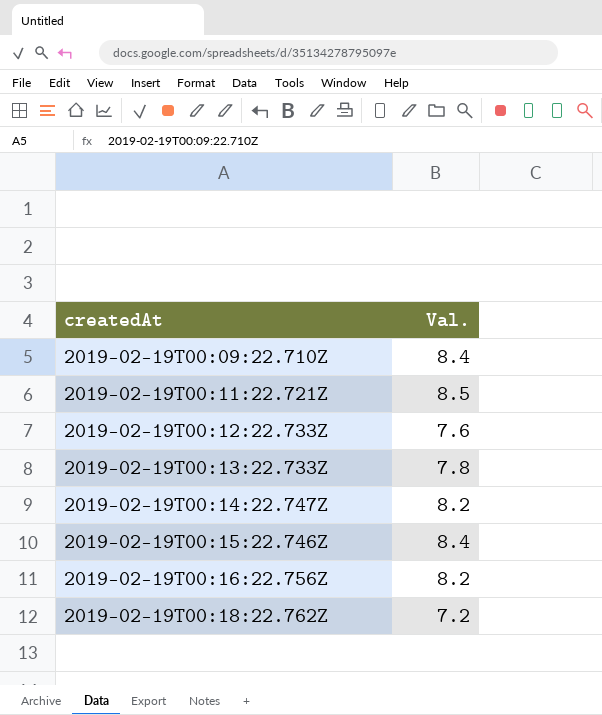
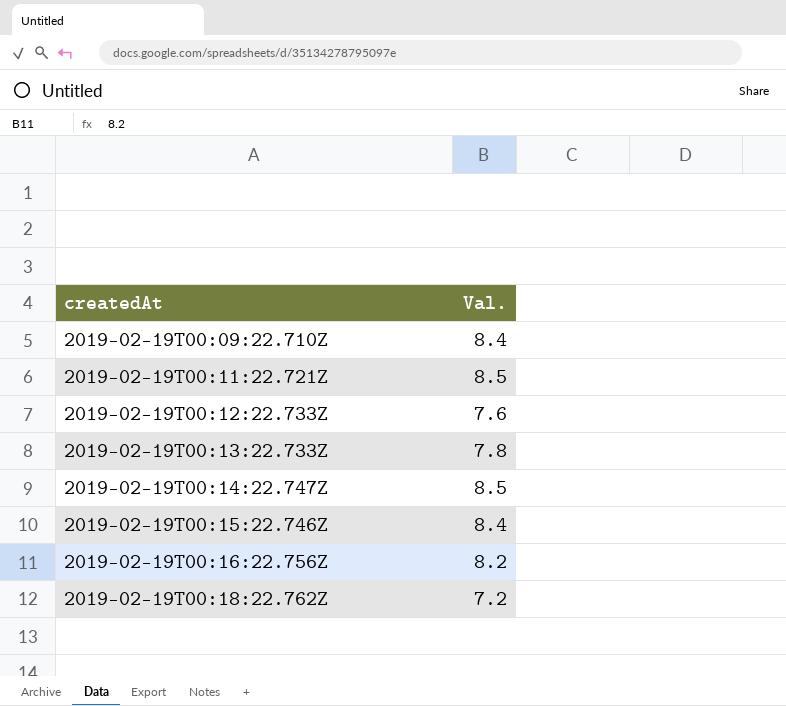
2019-02-19T00:14:22.747Z | Val.: 8.2 -> 8.5

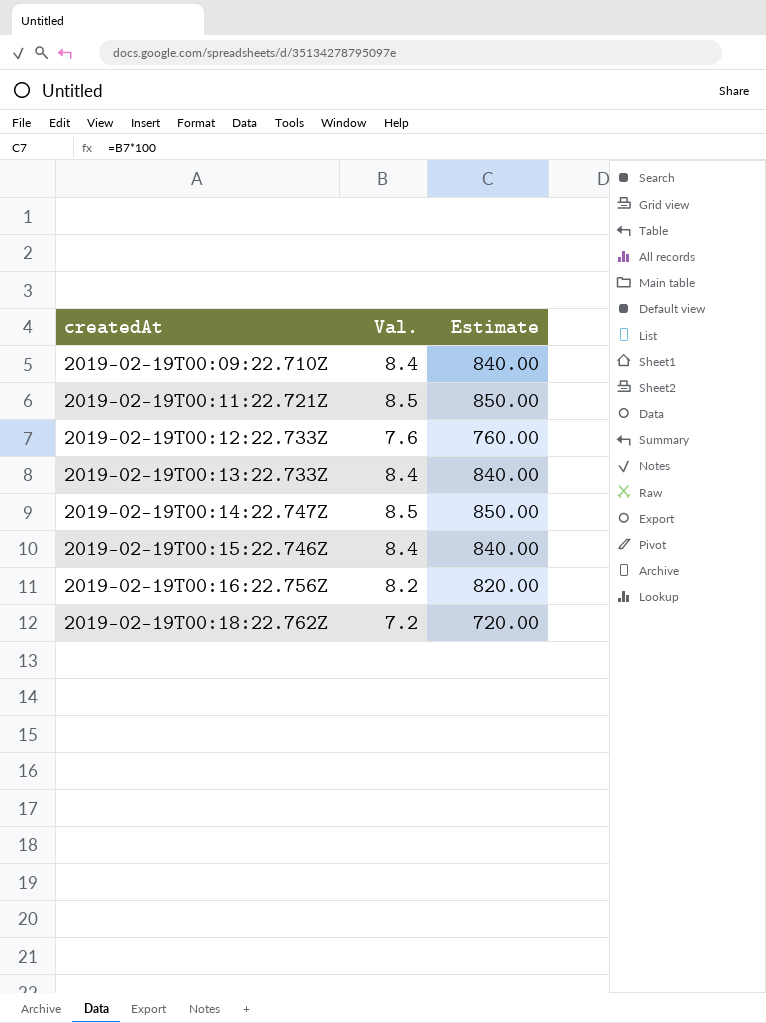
column Estimate | formula: none -> [Val.] * 100
2019-02-19T00:13:22.733Z | Val.: 7.8 -> 8.4

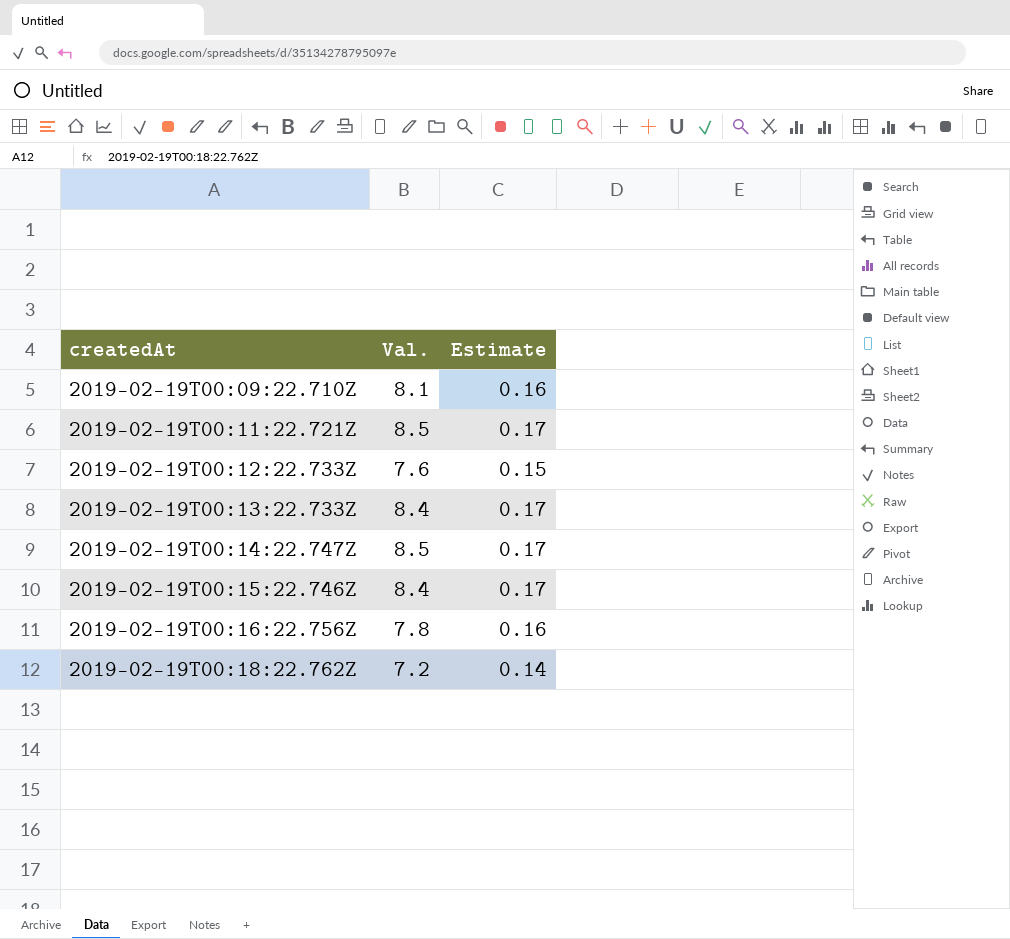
column Estimate | formula: [Val.] * 100 -> [Val.] * 0.02
2019-02-19T00:09:22.710Z | Val.: 8.4 -> 8.1
2019-02-19T00:16:22.756Z | Val.: 8.2 -> 7.8

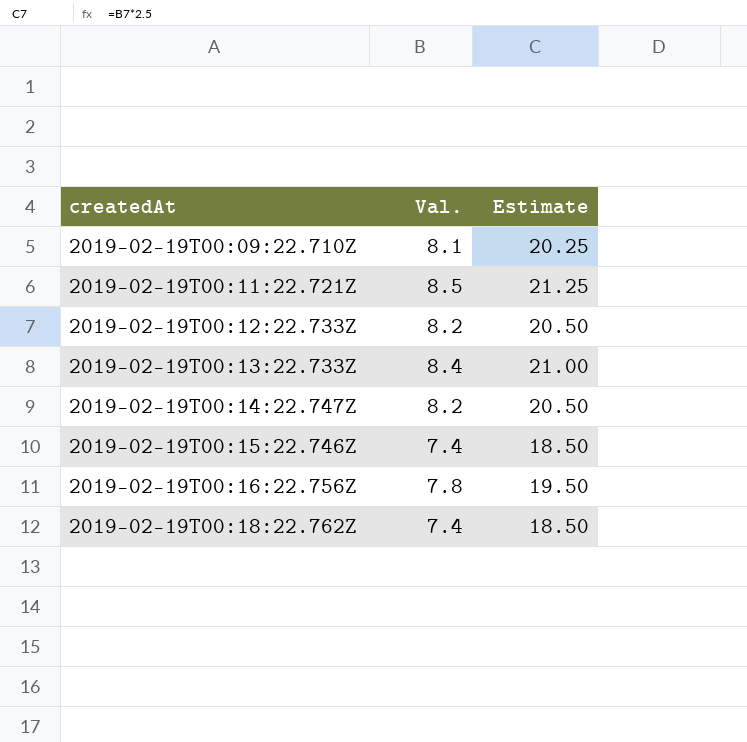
column Estimate | formula: [Val.] * 0.02 -> [Val.] * 2.5
2019-02-19T00:12:22.733Z | Val.: 7.6 -> 8.2
2019-02-19T00:14:22.747Z | Val.: 8.5 -> 8.2
2019-02-19T00:15:22.746Z | Val.: 8.4 -> 7.4
2019-02-19T00:18:22.762Z | Val.: 7.2 -> 7.4

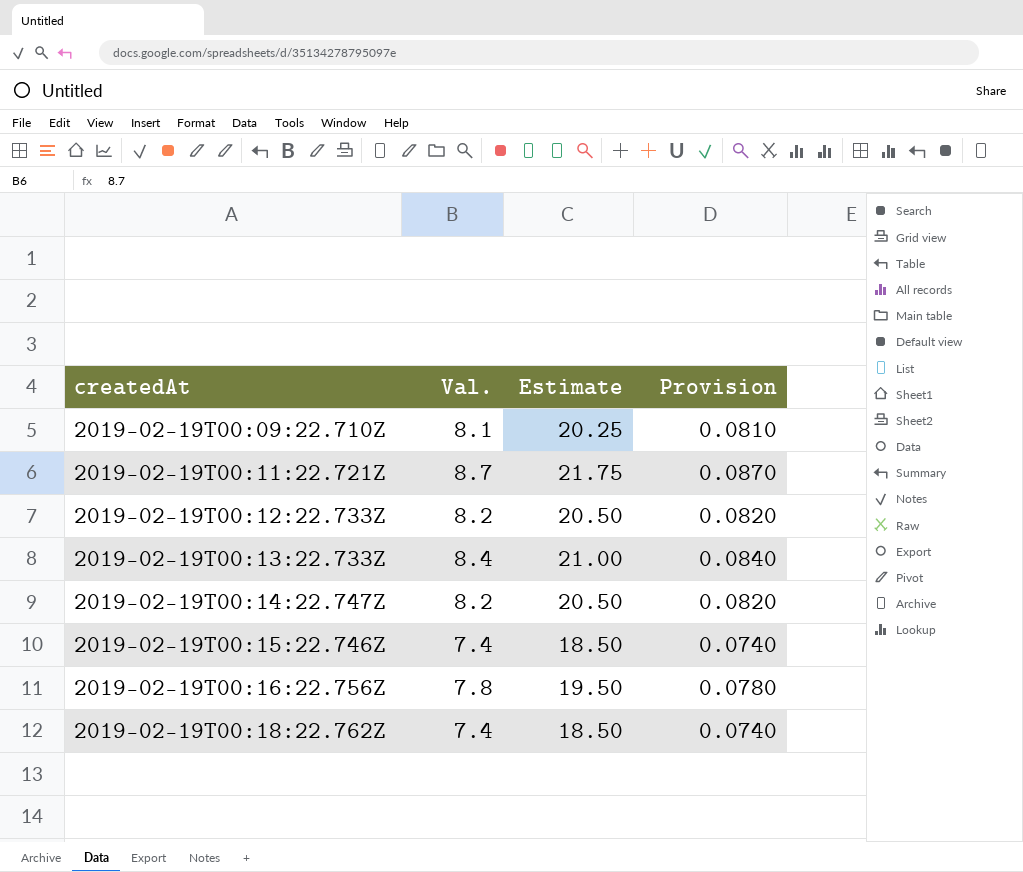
column Provision | formula: none -> [Val.] * 0.01
2019-02-19T00:11:22.721Z | Val.: 8.5 -> 8.7
2019-02-19T00:11:22.721Z | Estimate: 21.25 -> 21.75

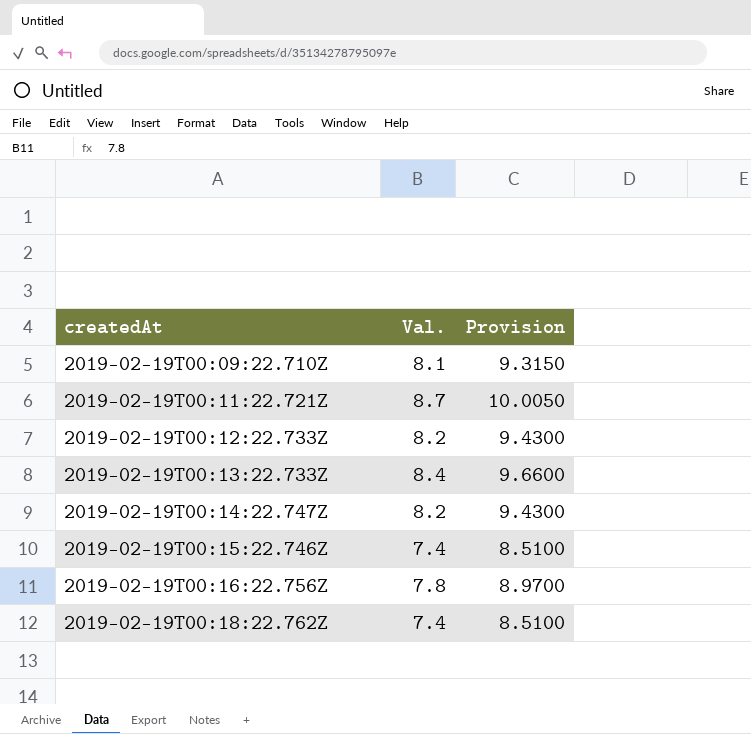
column Estimate | formula: [Val.] * 2.5 -> none
column Provision | formula: [Val.] * 0.01 -> [Val.] * 1.15

